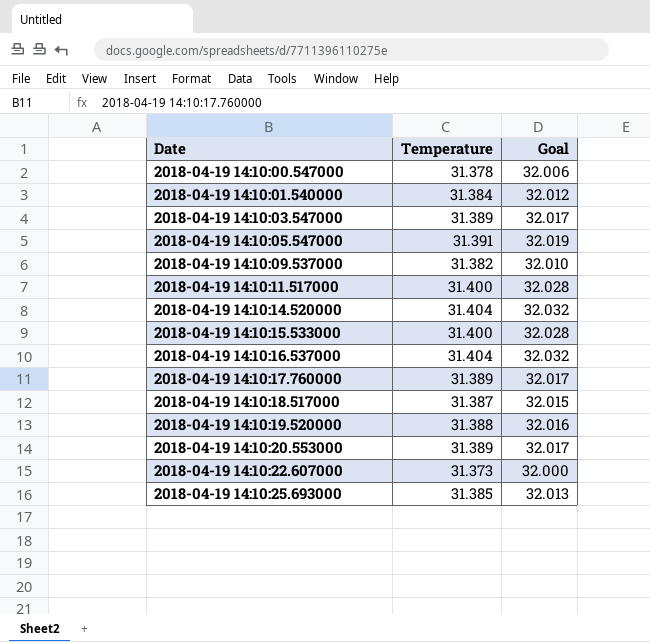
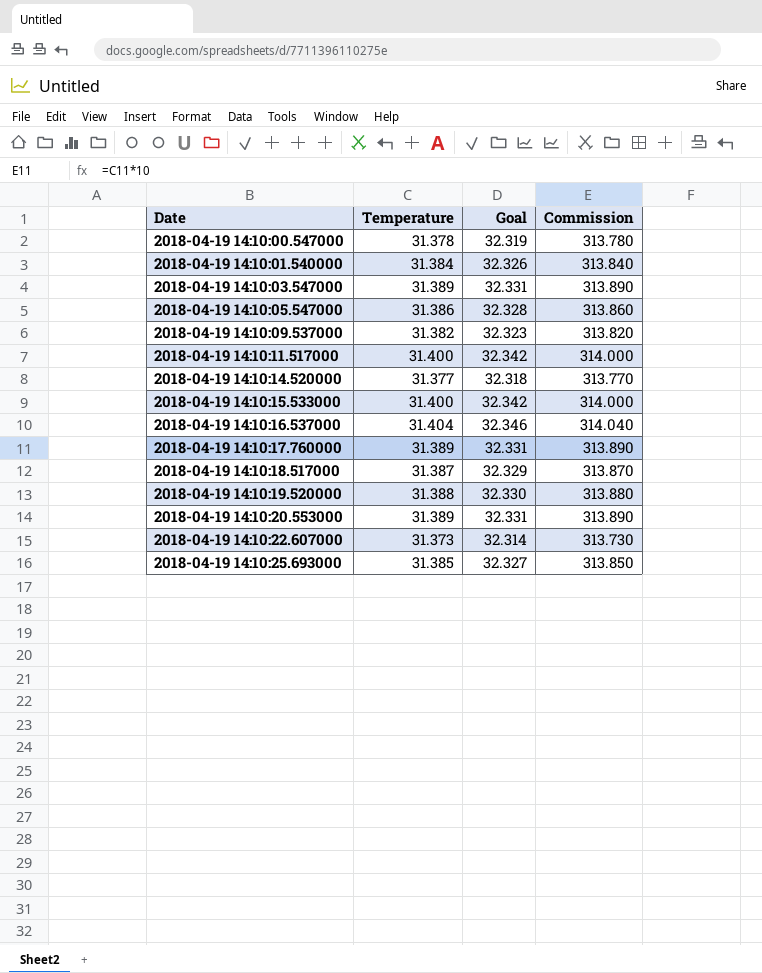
column Goal | formula: [Temperature] * 1.02 -> [Temperature] * 1.03
column Commission | formula: none -> [Temperature] * 10
2018-04-19 14:10:05.547000 | Temperature: 31.391 -> 31.386
2018-04-19 14:10:14.520000 | Temperature: 31.404 -> 31.377

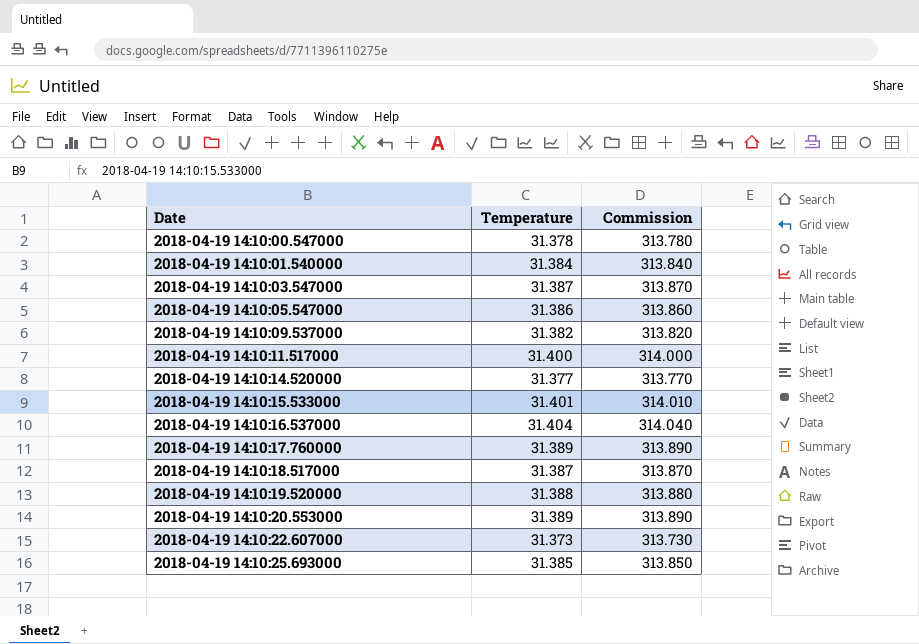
column Goal | formula: [Temperature] * 1.03 -> none
2018-04-19 14:10:03.547000 | Temperature: 31.389 -> 31.387
2018-04-19 14:10:03.547000 | Commission: 313.890 -> 313.870
2018-04-19 14:10:15.533000 | Temperature: 31.400 -> 31.401
2018-04-19 14:10:15.533000 | Commission: 314.000 -> 314.010

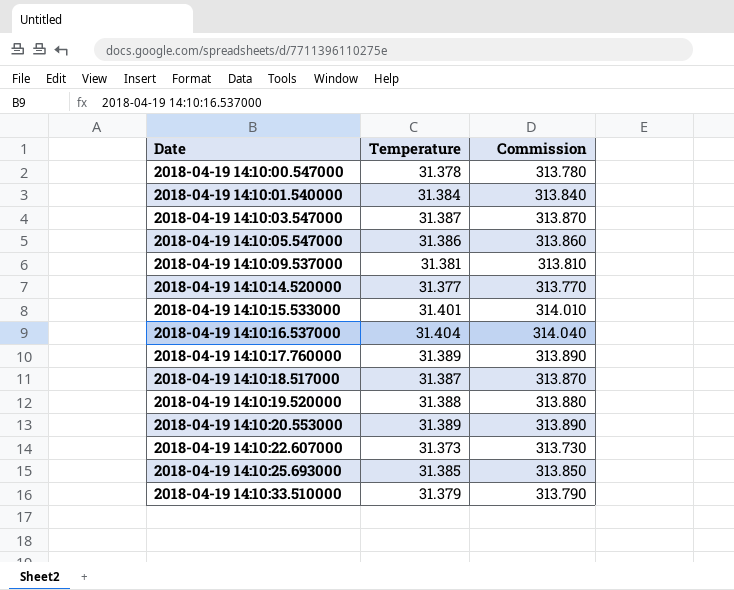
row 2018-04-19 14:10:11.517000: 31.400 | 314.000 -> none
2018-04-19 14:10:09.537000 | Temperature: 31.382 -> 31.381
2018-04-19 14:10:09.537000 | Commission: 313.820 -> 313.810
row 2018-04-19 14:10:33.510000: none -> 31.379 | 313.790

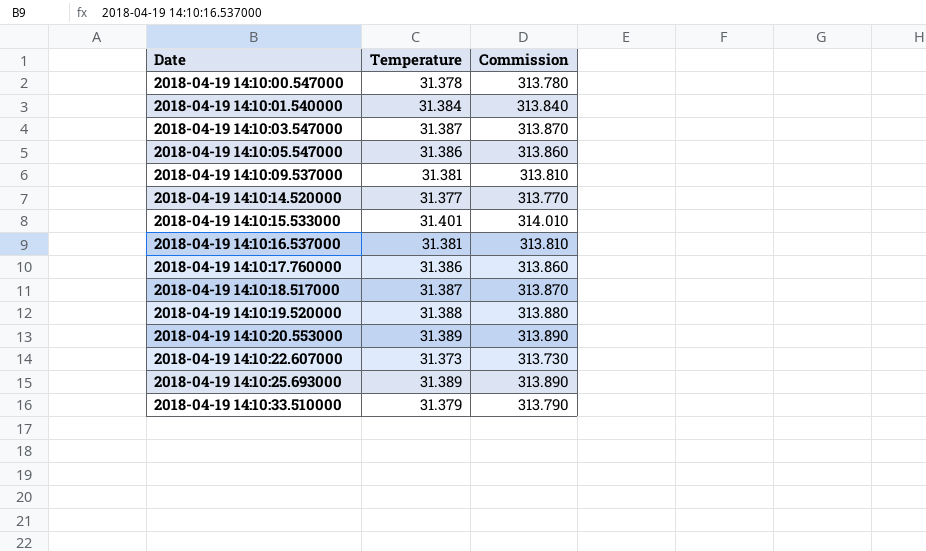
2018-04-19 14:10:16.537000 | Temperature: 31.404 -> 31.381
2018-04-19 14:10:16.537000 | Commission: 314.040 -> 313.810
2018-04-19 14:10:17.760000 | Temperature: 31.389 -> 31.386
2018-04-19 14:10:17.760000 | Commission: 313.890 -> 313.860
2018-04-19 14:10:25.693000 | Temperature: 31.385 -> 31.389
2018-04-19 14:10:25.693000 | Commission: 313.850 -> 313.890

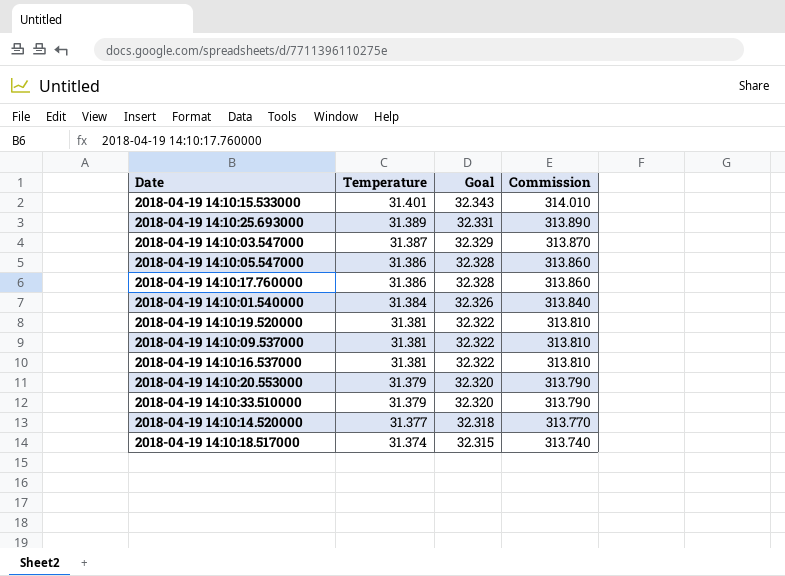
row order: Date ascending -> Temperature descending
column Goal | formula: none -> [Temperature] * 1.03
row 2018-04-19 14:10:00.547000: 31.378 | 313.780 -> none
row 2018-04-19 14:10:22.607000: 31.373 | 313.730 -> none
2018-04-19 14:10:19.520000 | Temperature: 31.388 -> 31.381
2018-04-19 14:10:19.520000 | Commission: 313.880 -> 313.810
2018-04-19 14:10:20.553000 | Temperature: 31.389 -> 31.379
2018-04-19 14:10:20.553000 | Commission: 313.890 -> 313.790
2018-04-19 14:10:18.517000 | Temperature: 31.387 -> 31.374
2018-04-19 14:10:18.517000 | Commission: 313.870 -> 313.740

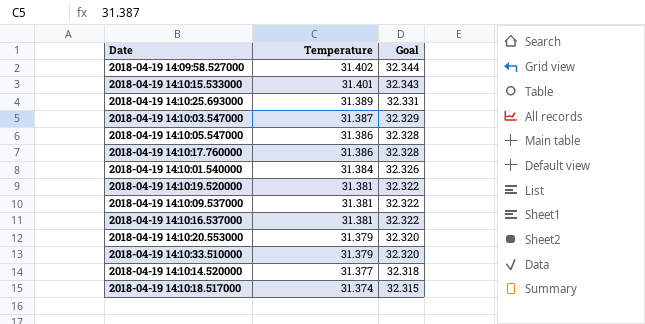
column Commission | formula: [Temperature] * 10 -> none
row 2018-04-19 14:09:58.527000: none -> 31.402 | 32.344

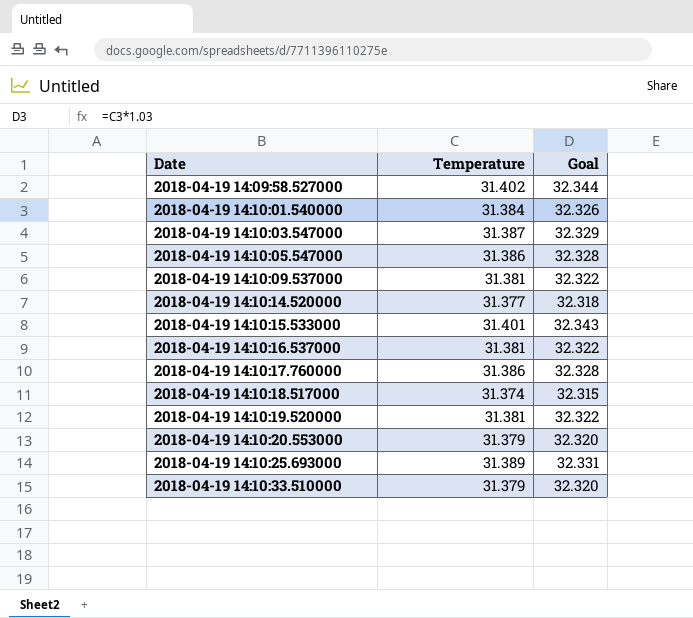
row order: Temperature descending -> Date ascending

